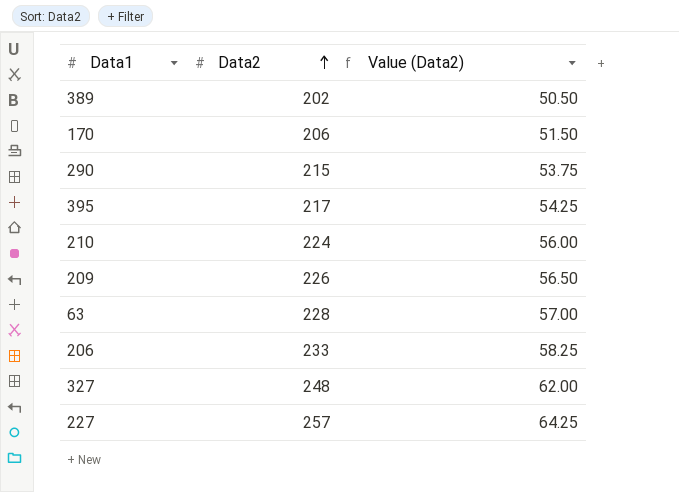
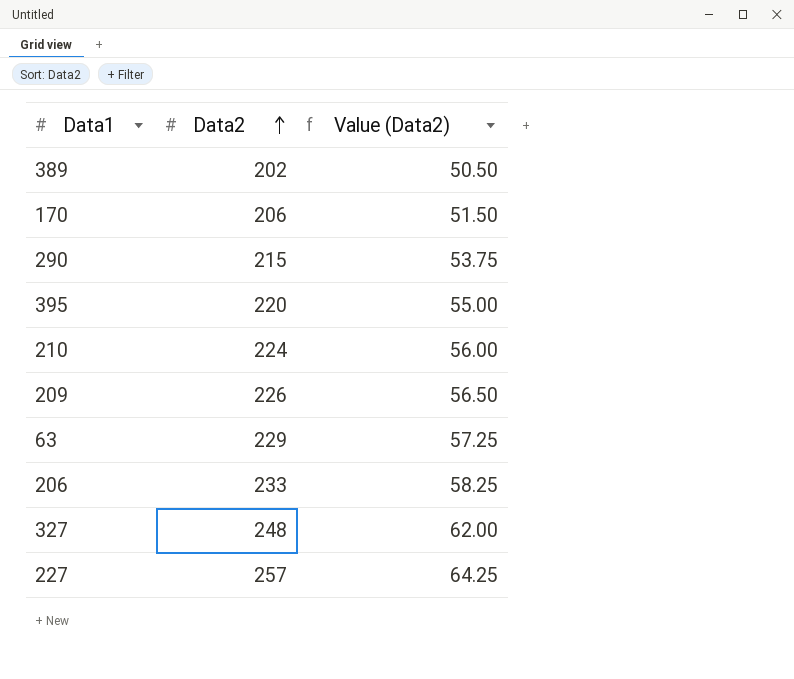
395 | Data2: 217 -> 220
395 | Value (Data2): 54.25 -> 55.00
63 | Data2: 228 -> 229
63 | Value (Data2): 57.00 -> 57.25

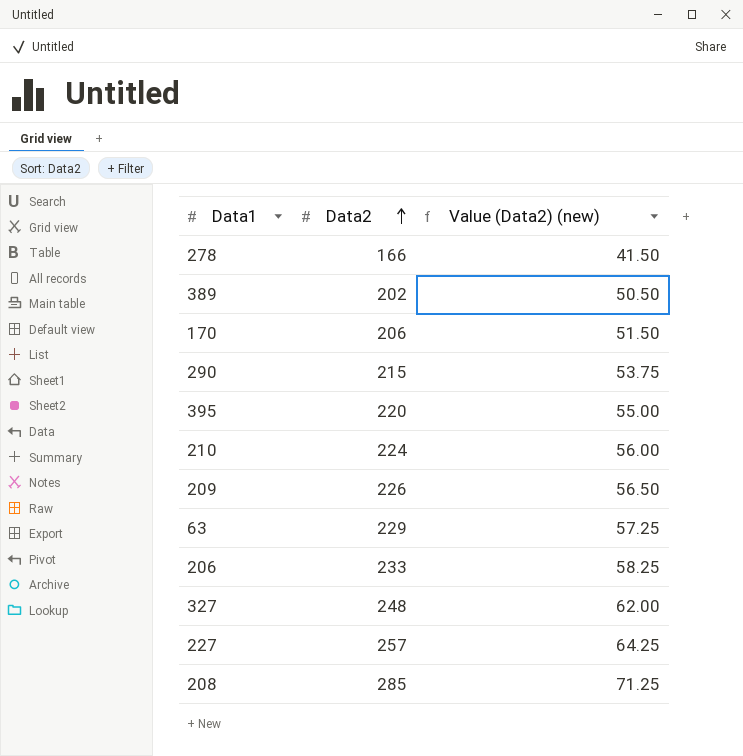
column name: Value (Data2) -> Value (Data2) (new)
row 278: none -> 166 | 41.50
row 208: none -> 285 | 71.25

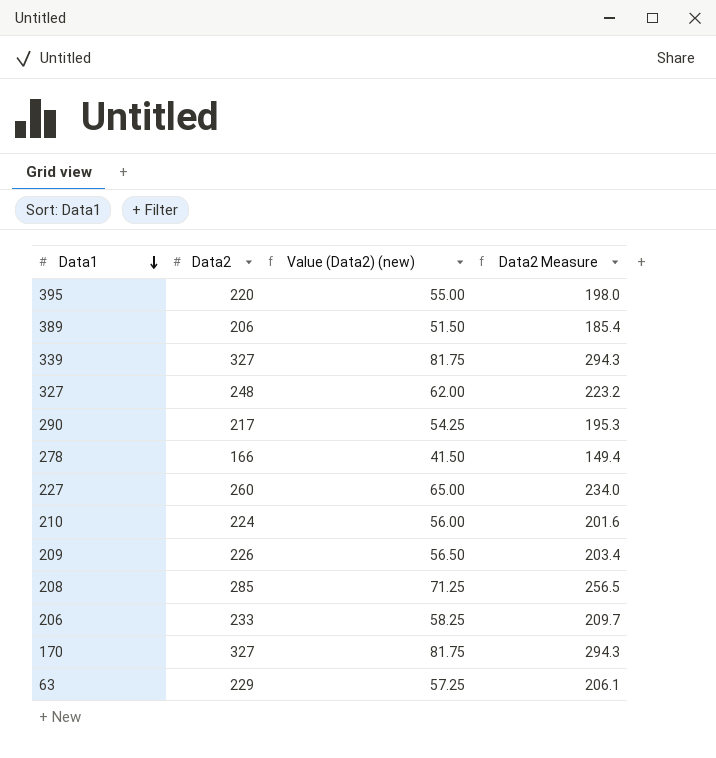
row order: Data2 ascending -> Data1 descending
column Data2 Measure | formula: none -> [Data2] * 0.9
389 | Data2: 202 -> 206
389 | Value (Data2) (new): 50.50 -> 51.50
row 339: none -> 327 | 81.75 | 294.3
290 | Data2: 215 -> 217
290 | Value (Data2) (new): 53.75 -> 54.25
227 | Data2: 257 -> 260
227 | Value (Data2) (new): 64.25 -> 65.00
170 | Data2: 206 -> 327
170 | Value (Data2) (new): 51.50 -> 81.75

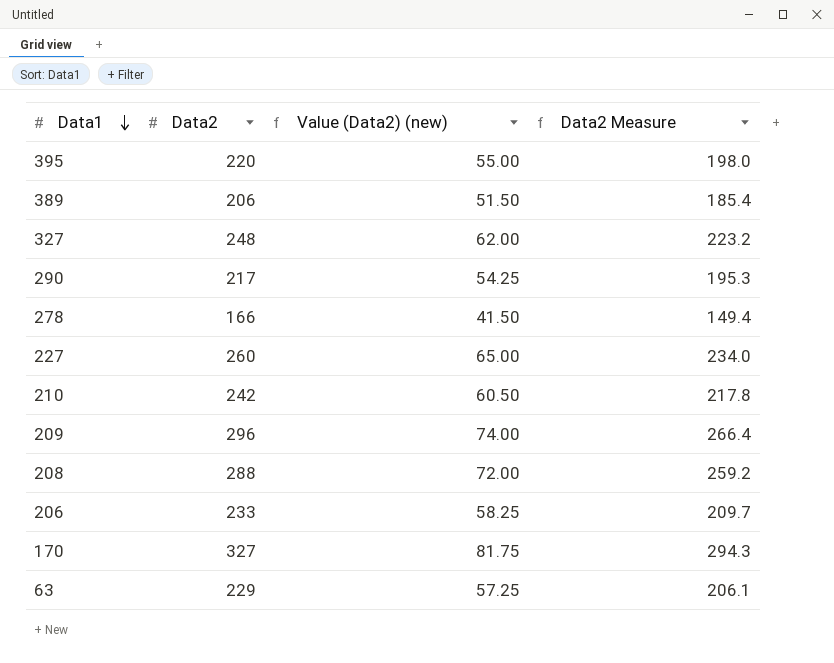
row 339: 327 | 81.75 | 294.3 -> none
210 | Data2: 224 -> 242
210 | Value (Data2) (new): 56.00 -> 60.50
210 | Data2 Measure: 201.6 -> 217.8
209 | Data2: 226 -> 296
209 | Value (Data2) (new): 56.50 -> 74.00
209 | Data2 Measure: 203.4 -> 266.4
208 | Data2: 285 -> 288
208 | Value (Data2) (new): 71.25 -> 72.00
208 | Data2 Measure: 256.5 -> 259.2

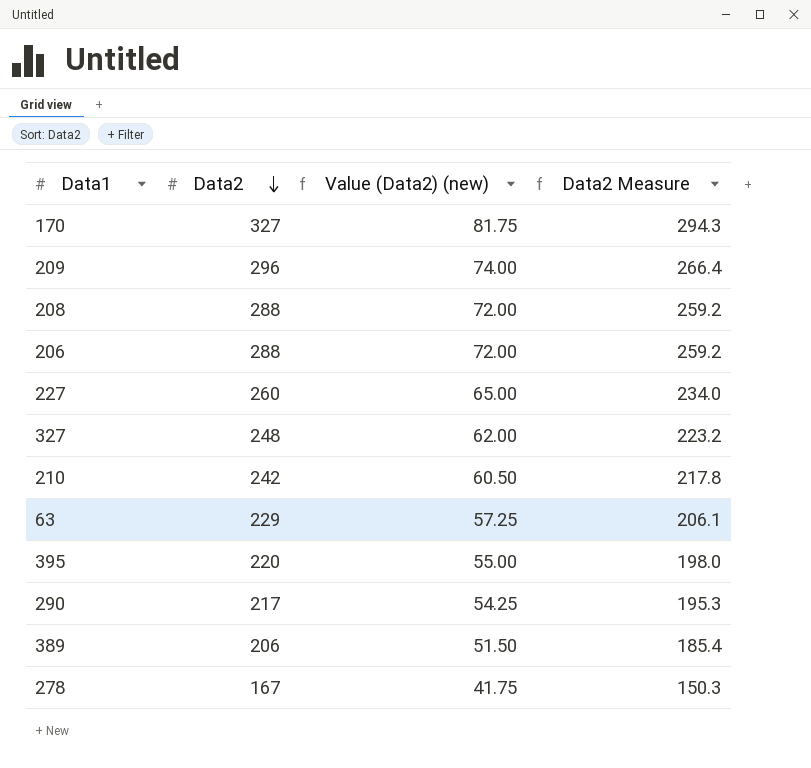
row order: Data1 descending -> Data2 descending
206 | Data2: 233 -> 288
206 | Value (Data2) (new): 58.25 -> 72.00
206 | Data2 Measure: 209.7 -> 259.2
278 | Data2: 166 -> 167
278 | Value (Data2) (new): 41.50 -> 41.75
278 | Data2 Measure: 149.4 -> 150.3

